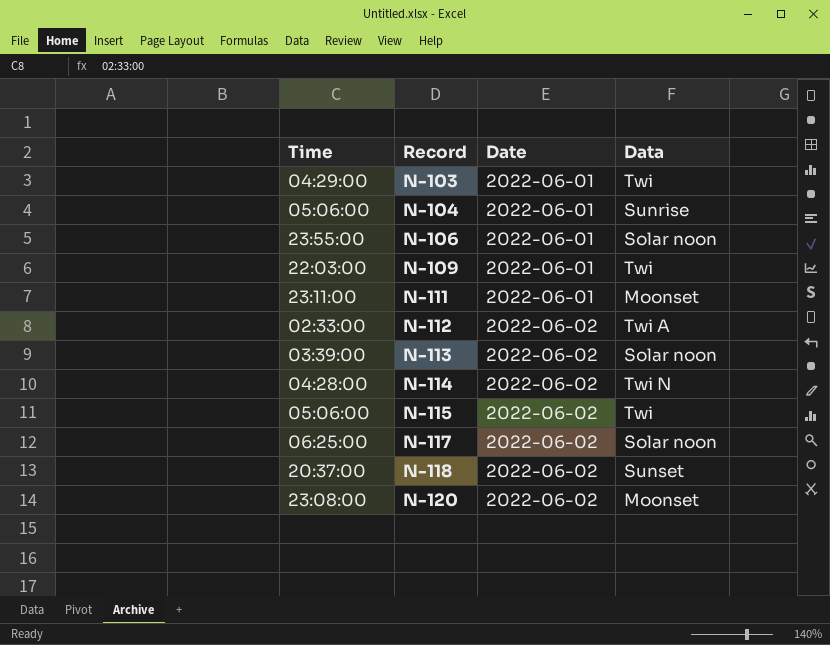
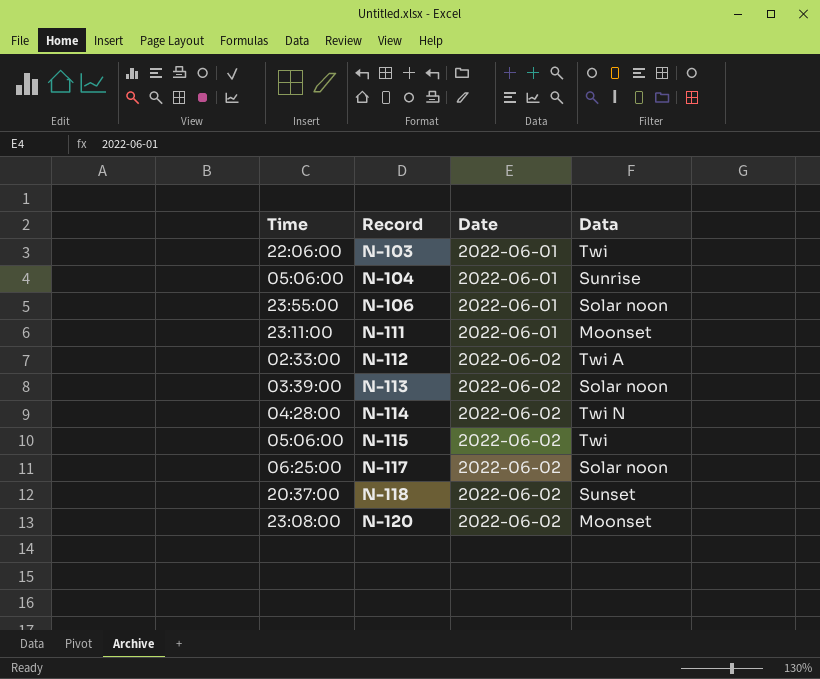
row N-109: 22:03:00 | 2022-06-01 | Twi -> none
N-103 | Time: 04:29:00 -> 22:06:00

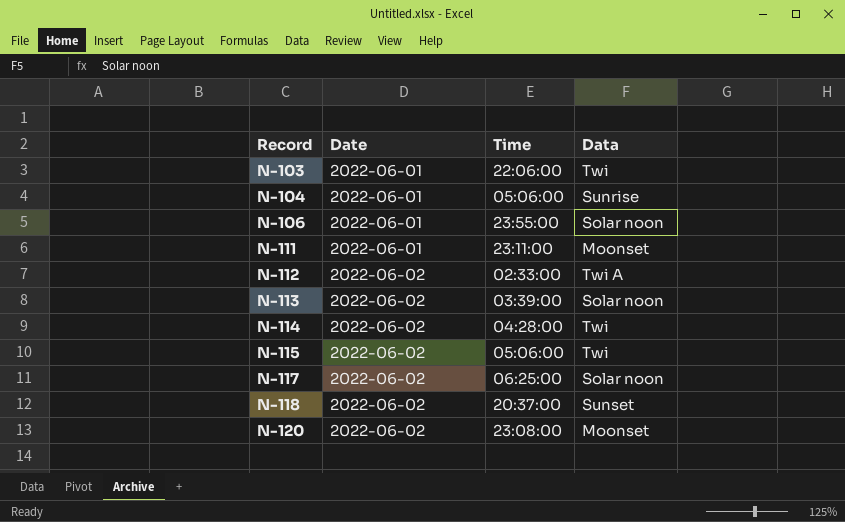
column Time | position: 1 -> 3
N-114 | Data: Twi N -> Twi

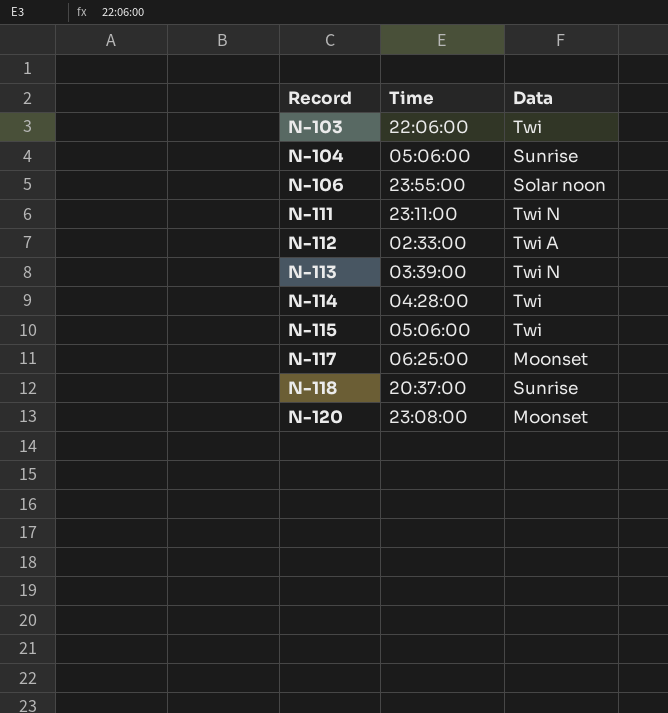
column Date | position: 2 -> none
N-111 | Data: Moonset -> Twi N
N-113 | Data: Solar noon -> Twi N
N-117 | Data: Solar noon -> Moonset
N-118 | Data: Sunset -> Sunrise

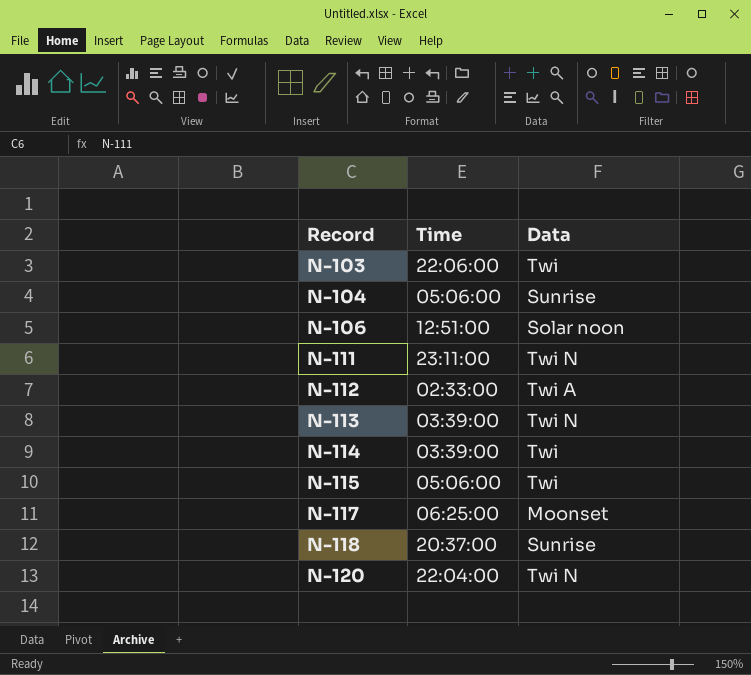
N-106 | Time: 23:55:00 -> 12:51:00
N-114 | Time: 04:28:00 -> 03:39:00
N-120 | Time: 23:08:00 -> 22:04:00
N-120 | Data: Moonset -> Twi N

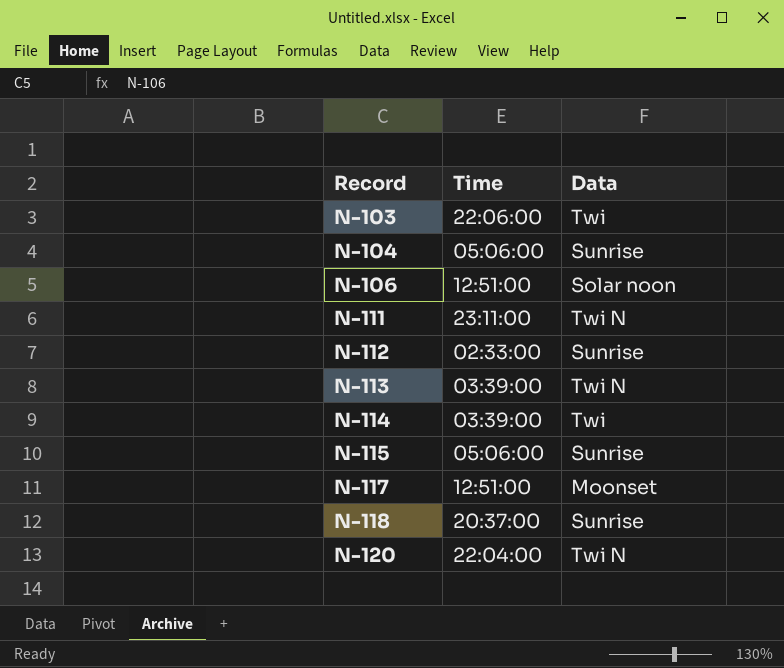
N-112 | Data: Twi A -> Sunrise
N-115 | Data: Twi -> Sunrise
N-117 | Time: 06:25:00 -> 12:51:00

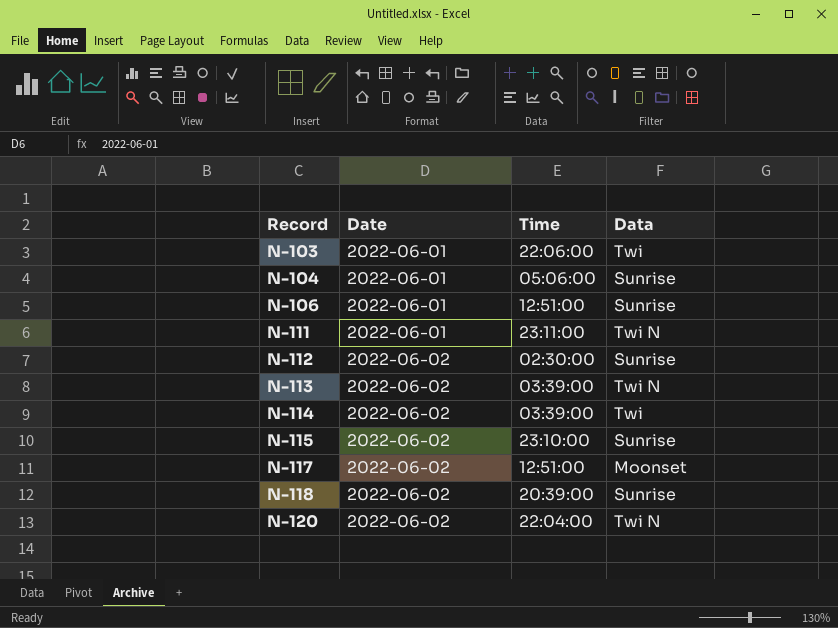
column Date | position: none -> 2
N-106 | Data: Solar noon -> Sunrise
N-112 | Time: 02:33:00 -> 02:30:00
N-115 | Time: 05:06:00 -> 23:10:00
N-118 | Time: 20:37:00 -> 20:39:00

